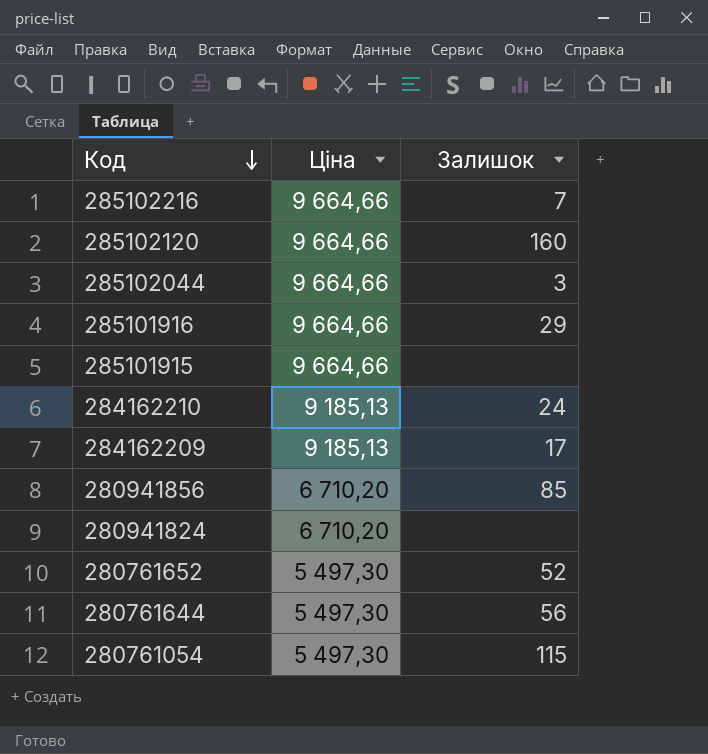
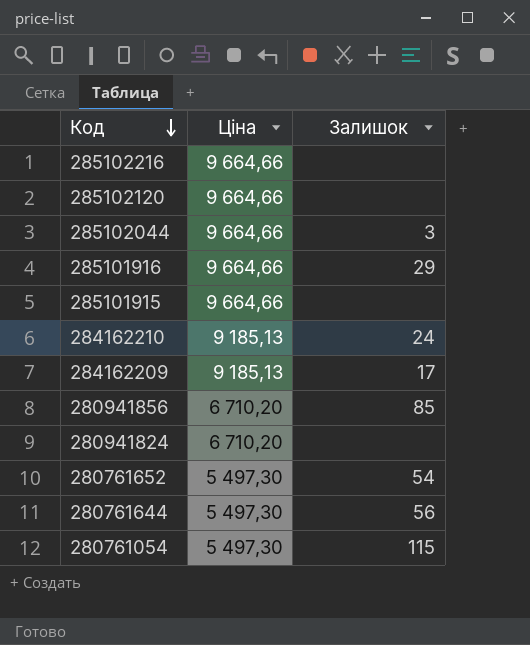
285102216 | Залишок: 7 -> none
285102120 | Залишок: 160 -> none
280761652 | Залишок: 52 -> 54

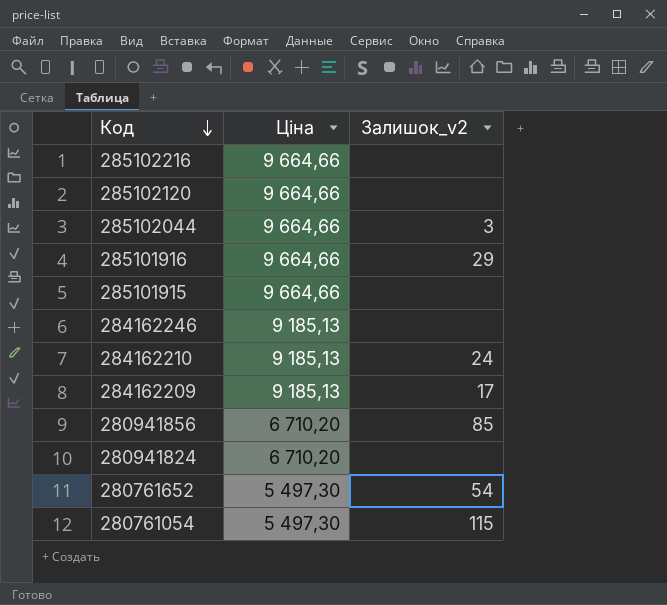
column name: Залишок -> Залишок_v2
row 280761644: 5 497,30 | 56 -> none
row 284162246: none -> 9 185,13 | none

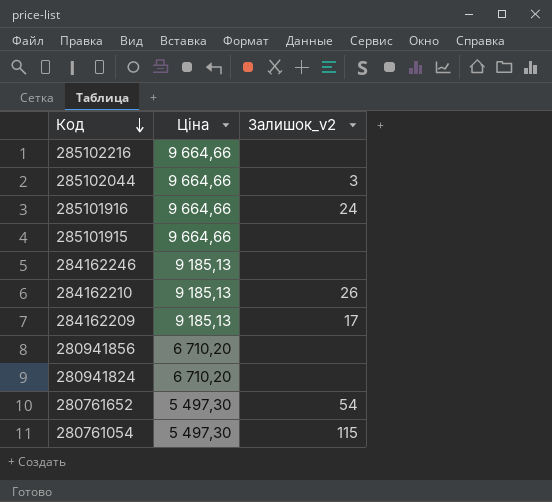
row 285102120: 9 664,66 | none -> none
285101916 | Залишок_v2: 29 -> 24
284162210 | Залишок_v2: 24 -> 26
280941856 | Залишок_v2: 85 -> none

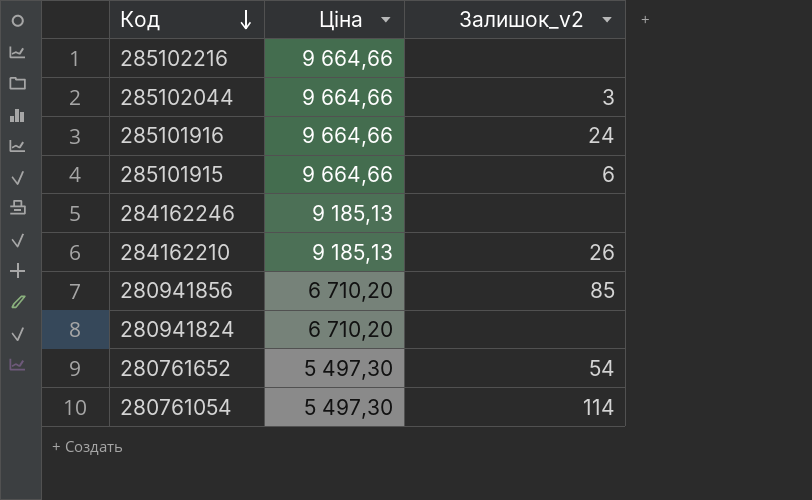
row 284162209: 9 185,13 | 17 -> none
285101915 | Залишок_v2: none -> 6
280941856 | Залишок_v2: none -> 85
280761054 | Залишок_v2: 115 -> 114

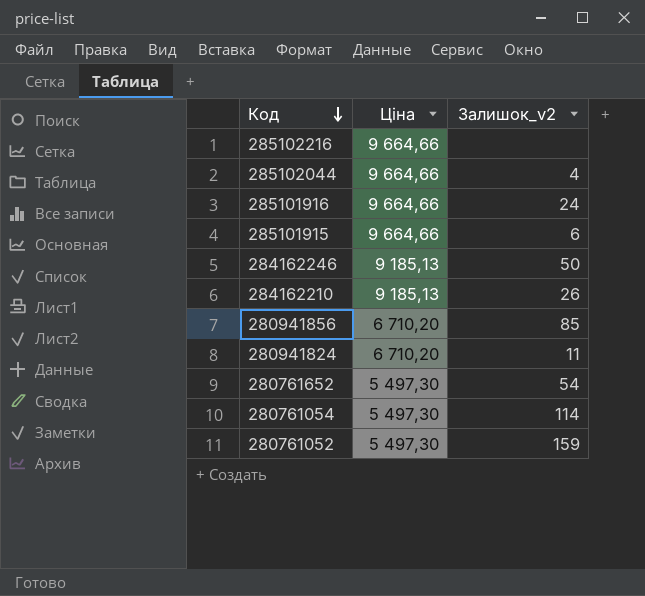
285102044 | Залишок_v2: 3 -> 4
284162246 | Залишок_v2: none -> 50
280941824 | Залишок_v2: none -> 11
row 280761052: none -> 5 497,30 | 159

